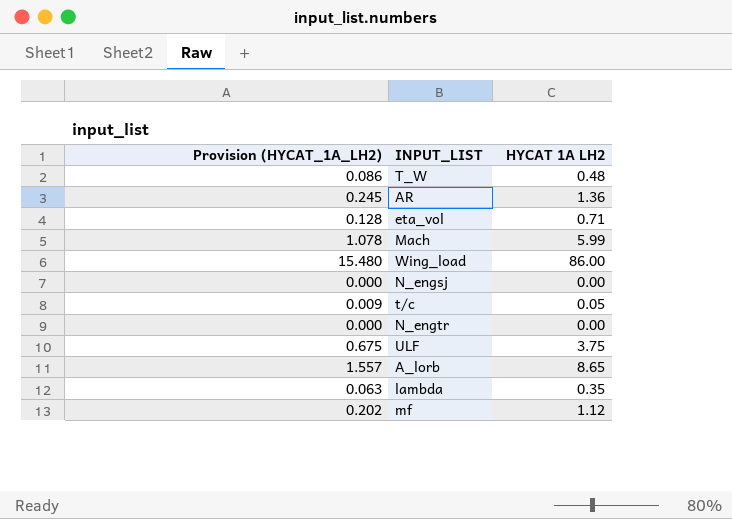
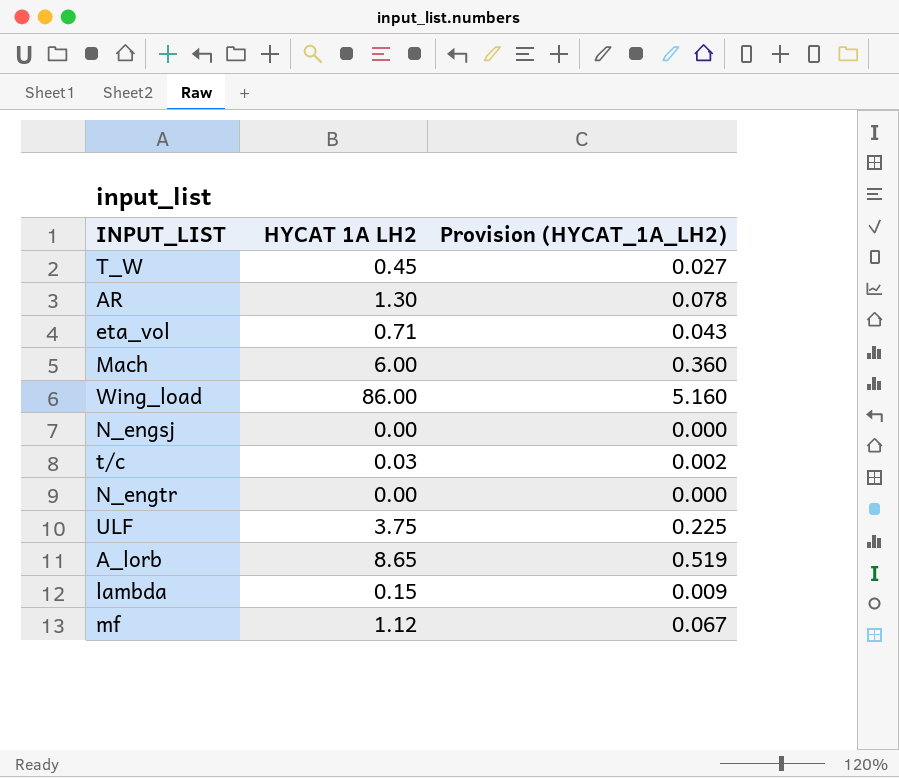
column Provision (HYCAT_1A_LH2) | formula: [HYCAT 1A LH2] * 0.18 -> [HYCAT 1A LH2] * 0.06
column Provision (HYCAT_1A_LH2) | position: 1 -> 3
T_W | HYCAT 1A LH2: 0.48 -> 0.45
AR | HYCAT 1A LH2: 1.36 -> 1.30
Mach | HYCAT 1A LH2: 5.99 -> 6.00
t/c | HYCAT 1A LH2: 0.05 -> 0.03
lambda | HYCAT 1A LH2: 0.35 -> 0.15

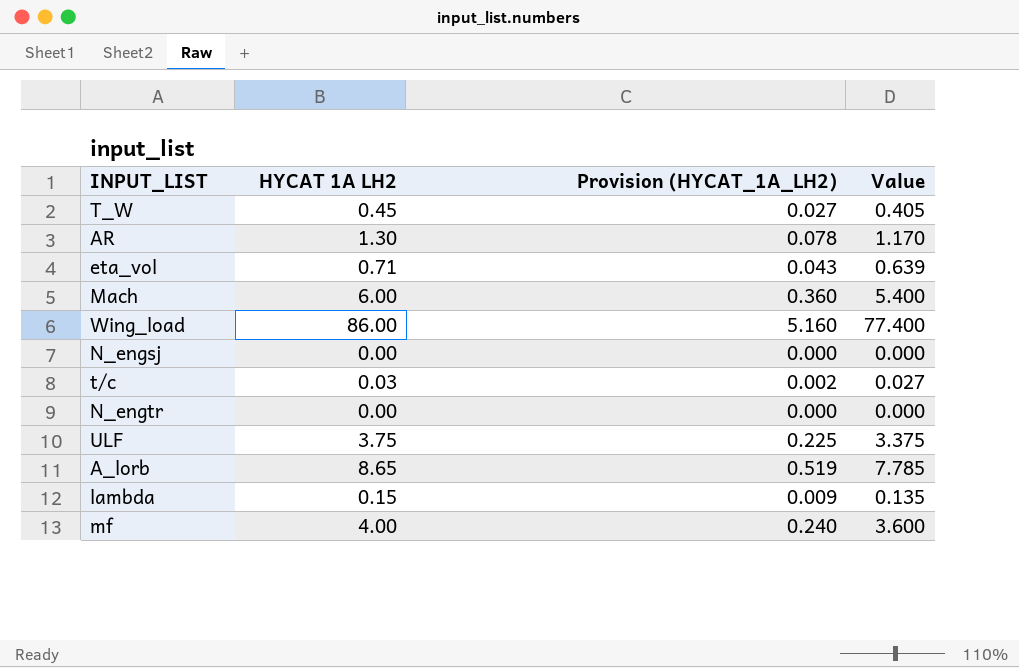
column Value | formula: none -> [HYCAT 1A LH2] * 0.9
mf | HYCAT 1A LH2: 1.12 -> 4.00
mf | Provision (HYCAT_1A_LH2): 0.067 -> 0.240

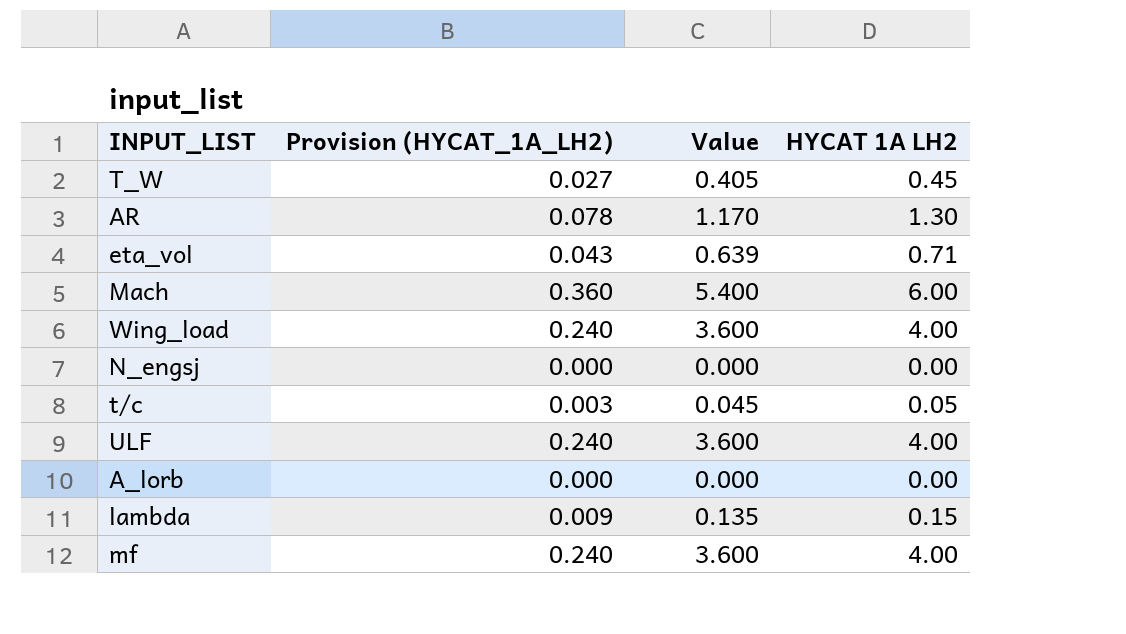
column HYCAT 1A LH2 | position: 2 -> 4
row N_engtr: 0.00 | 0.000 | 0.000 -> none
Wing_load | Provision (HYCAT_1A_LH2): 5.160 -> 0.240
Wing_load | Value: 77.400 -> 3.600
Wing_load | HYCAT 1A LH2: 86.00 -> 4.00
t/c | Provision (HYCAT_1A_LH2): 0.002 -> 0.003
t/c | Value: 0.027 -> 0.045
t/c | HYCAT 1A LH2: 0.03 -> 0.05
ULF | Provision (HYCAT_1A_LH2): 0.225 -> 0.240
ULF | Value: 3.375 -> 3.600
ULF | HYCAT 1A LH2: 3.75 -> 4.00
A_lorb | Provision (HYCAT_1A_LH2): 0.519 -> 0.000
A_lorb | Value: 7.785 -> 0.000
A_lorb | HYCAT 1A LH2: 8.65 -> 0.00

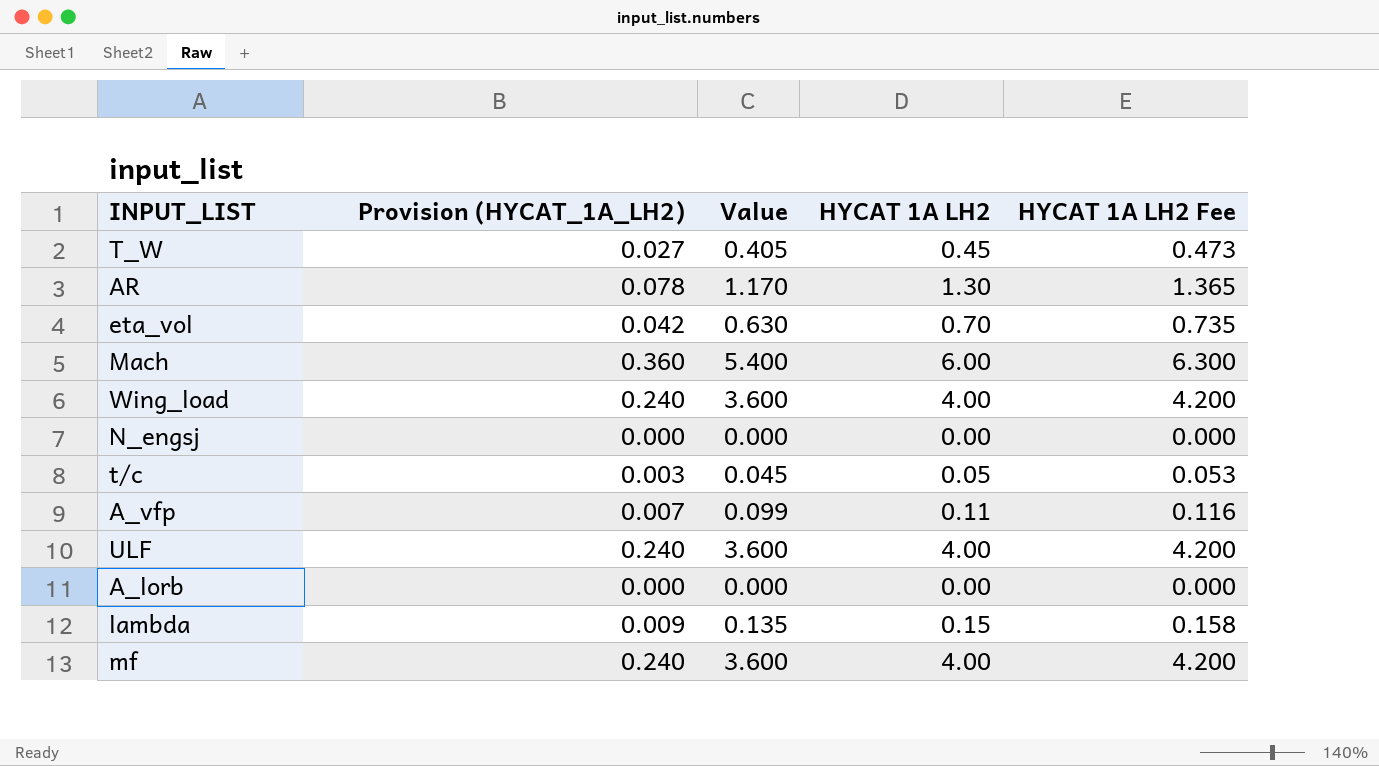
column HYCAT 1A LH2 Fee | formula: none -> [HYCAT 1A LH2] * 1.05
eta_vol | Provision (HYCAT_1A_LH2): 0.043 -> 0.042
eta_vol | Value: 0.639 -> 0.630
eta_vol | HYCAT 1A LH2: 0.71 -> 0.70
row A_vfp: none -> 0.007 | 0.099 | 0.11 | 0.116

